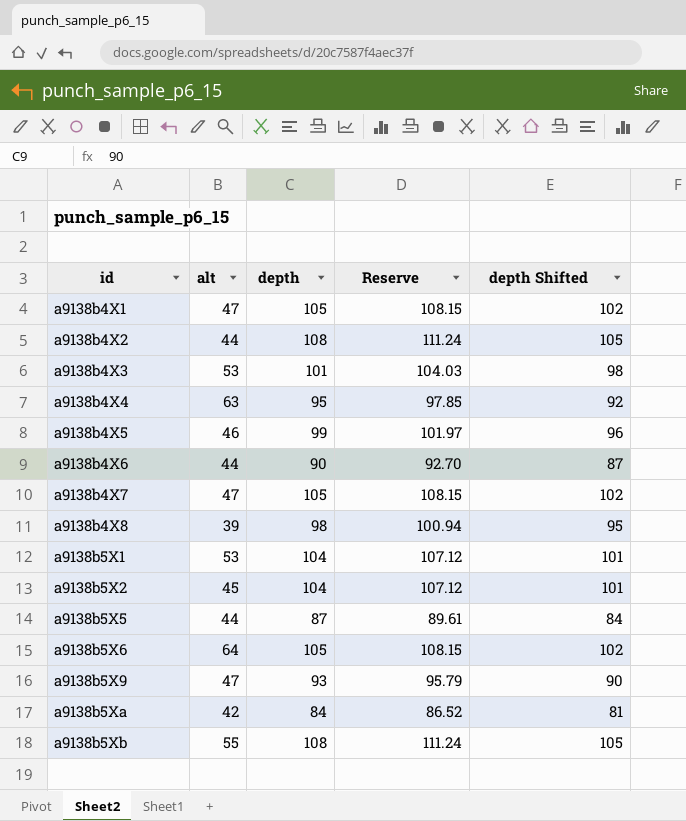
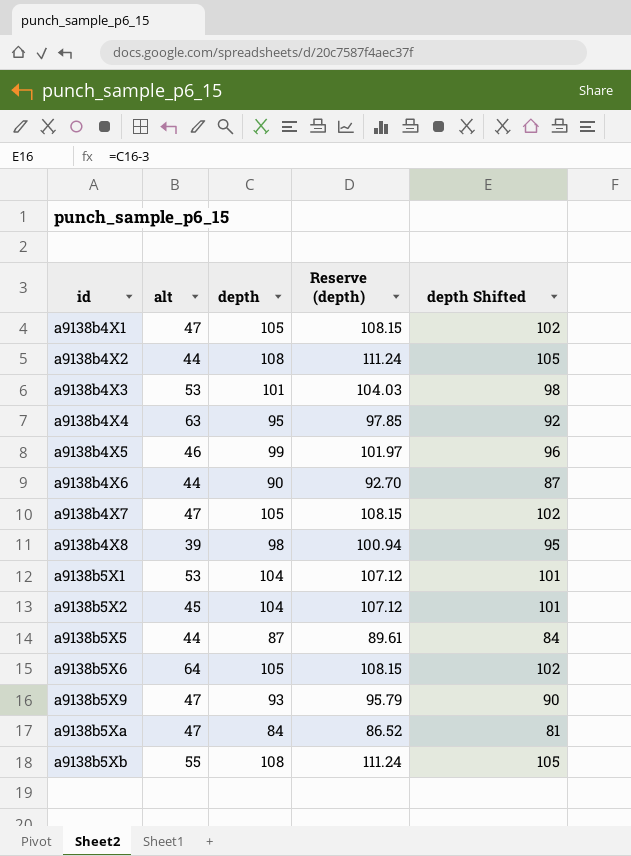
column name: Reserve -> Reserve (depth)
a9138b5Xa | alt: 42 -> 47

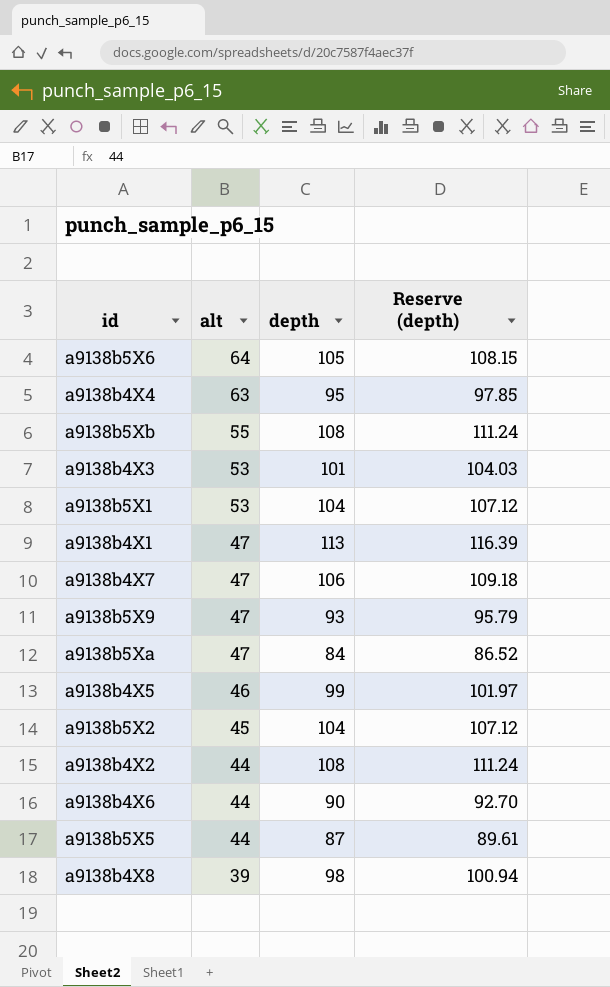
row order: id ascending -> alt descending
column depth Shifted | formula: [depth] - 3 -> none
a9138b4X1 | depth: 105 -> 113
a9138b4X1 | Reserve (depth): 108.15 -> 116.39
a9138b4X7 | depth: 105 -> 106
a9138b4X7 | Reserve (depth): 108.15 -> 109.18

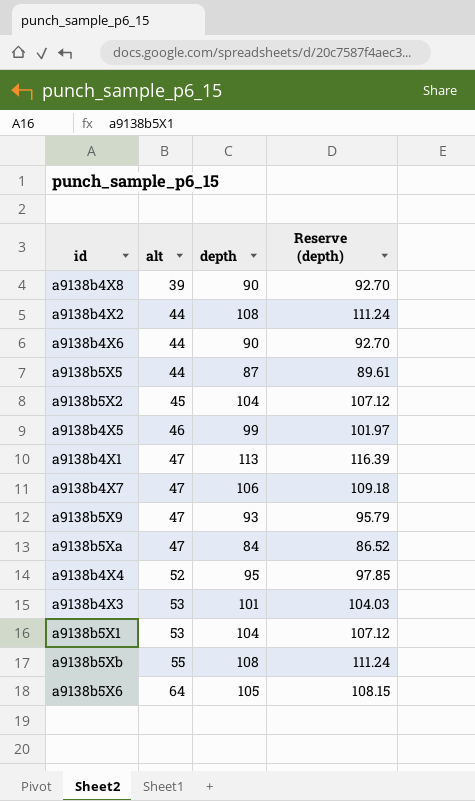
row order: alt descending -> alt ascending
a9138b4X8 | depth: 98 -> 90
a9138b4X8 | Reserve (depth): 100.94 -> 92.70
a9138b4X4 | alt: 63 -> 52

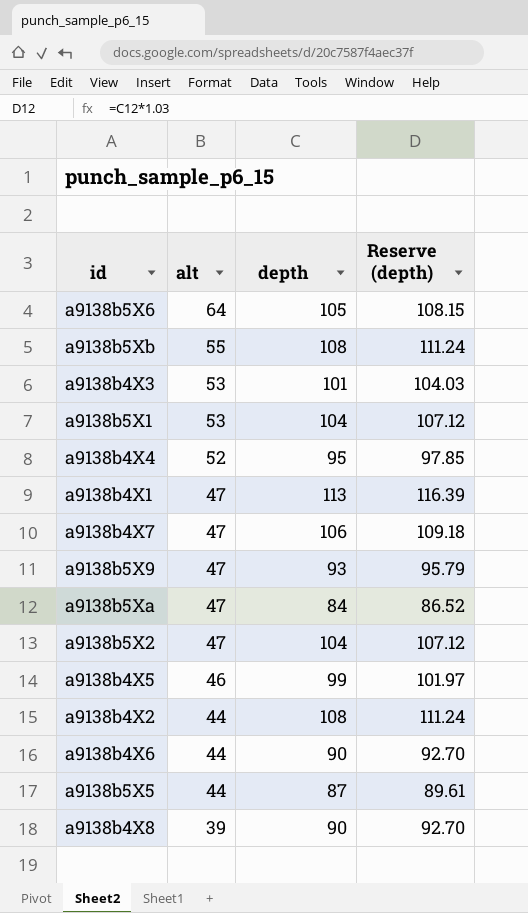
row order: alt ascending -> alt descending
a9138b5X2 | alt: 45 -> 47

